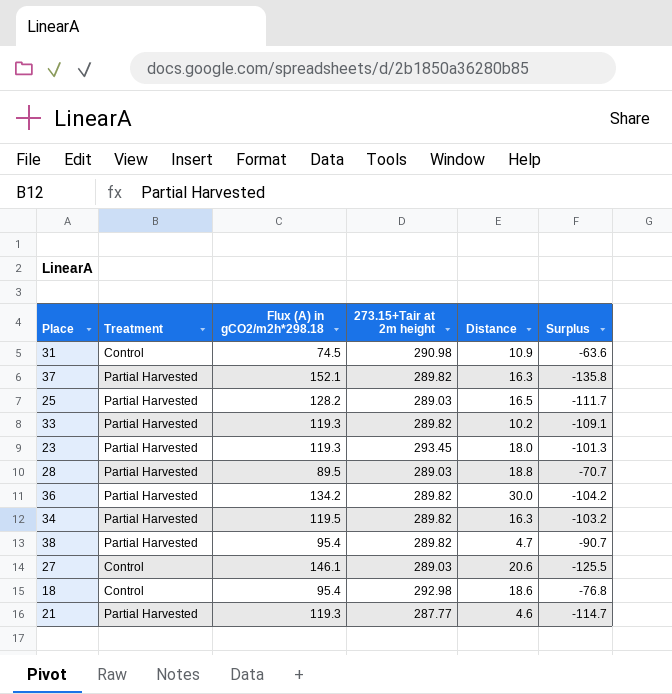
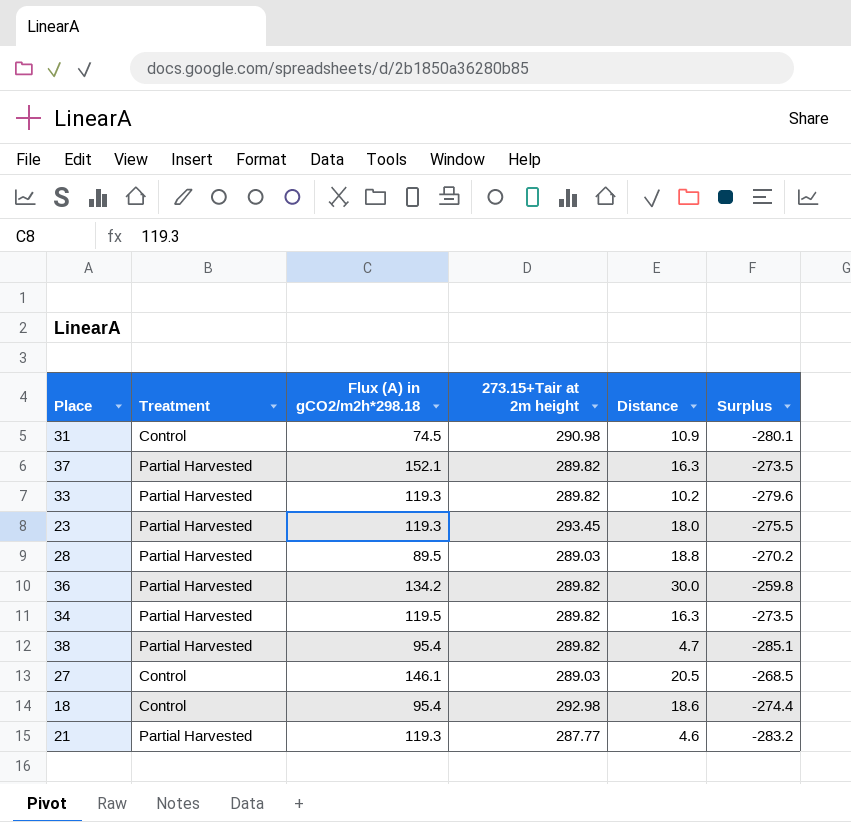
column Surplus | formula: [Distance] - [Flux (A) in gCO2/m2h*298.18] -> [Distance] - [273.15+Tair at 2m height]
row 25: Partial Harvested | 128.2 | 289.03 | 16.5 | -111.7 -> none
27 | Distance: 20.6 -> 20.5

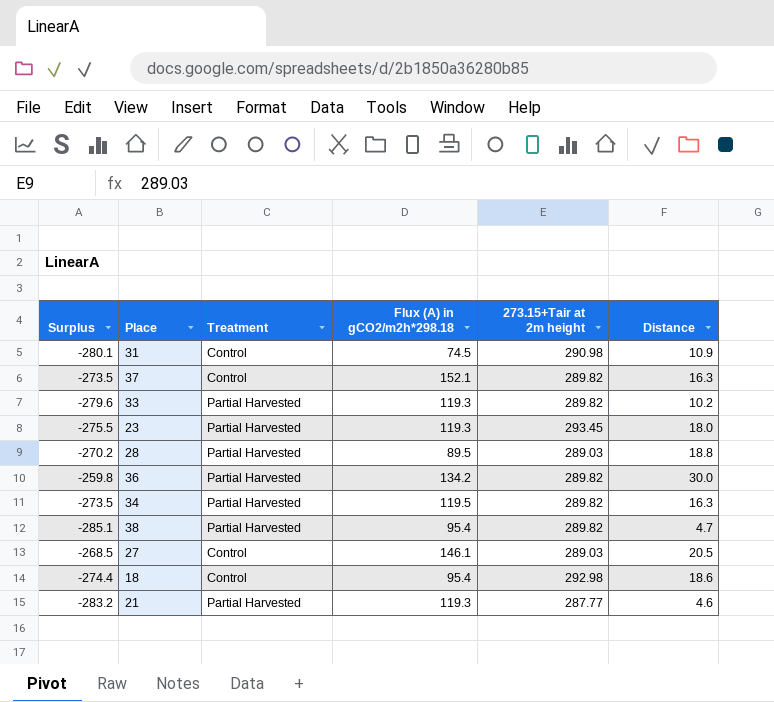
column Surplus | position: 6 -> 1
37 | Treatment: Partial Harvested -> Control

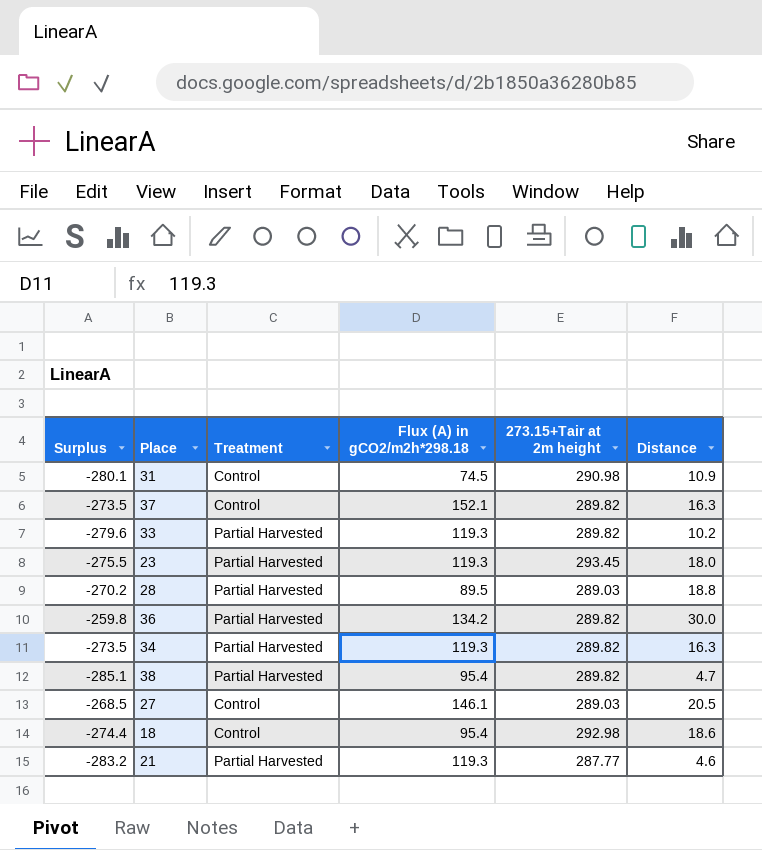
34 | Flux (A) in gCO2/m2h*298.18: 119.5 -> 119.3

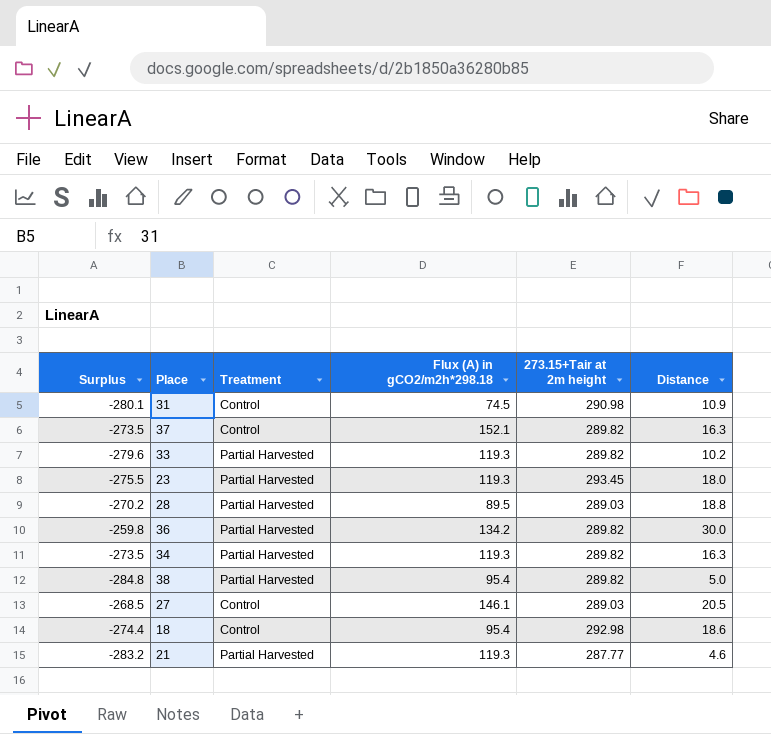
38 | Surplus: -285.1 -> -284.8
38 | Distance: 4.7 -> 5.0

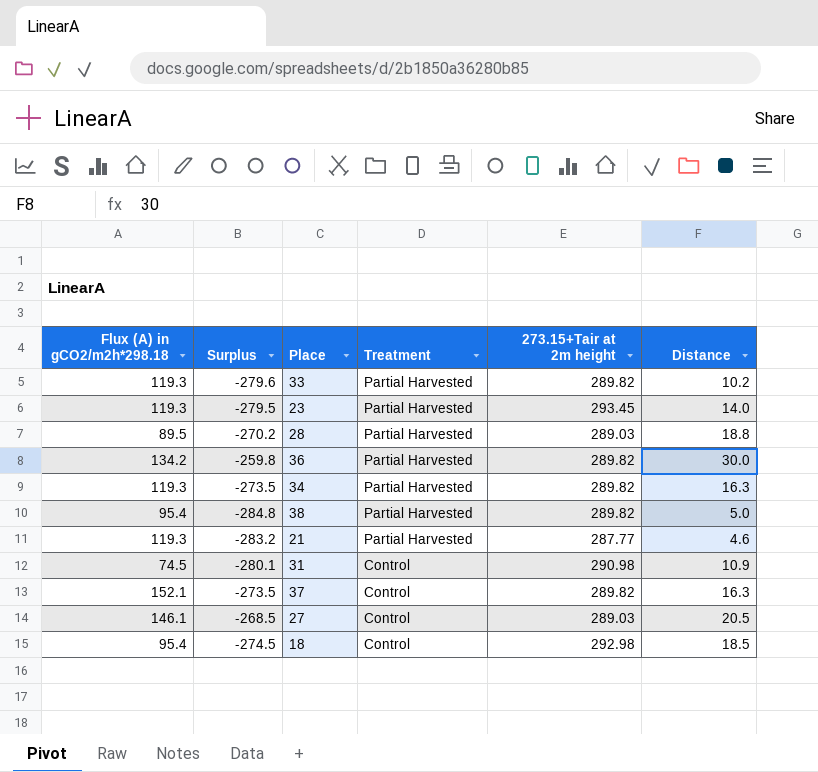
row order: none -> Treatment descending
column Flux (A) in gCO2/m2h*298.18 | position: 4 -> 1
23 | Surplus: -275.5 -> -279.5
23 | Distance: 18.0 -> 14.0
18 | Surplus: -274.4 -> -274.5
18 | Distance: 18.6 -> 18.5

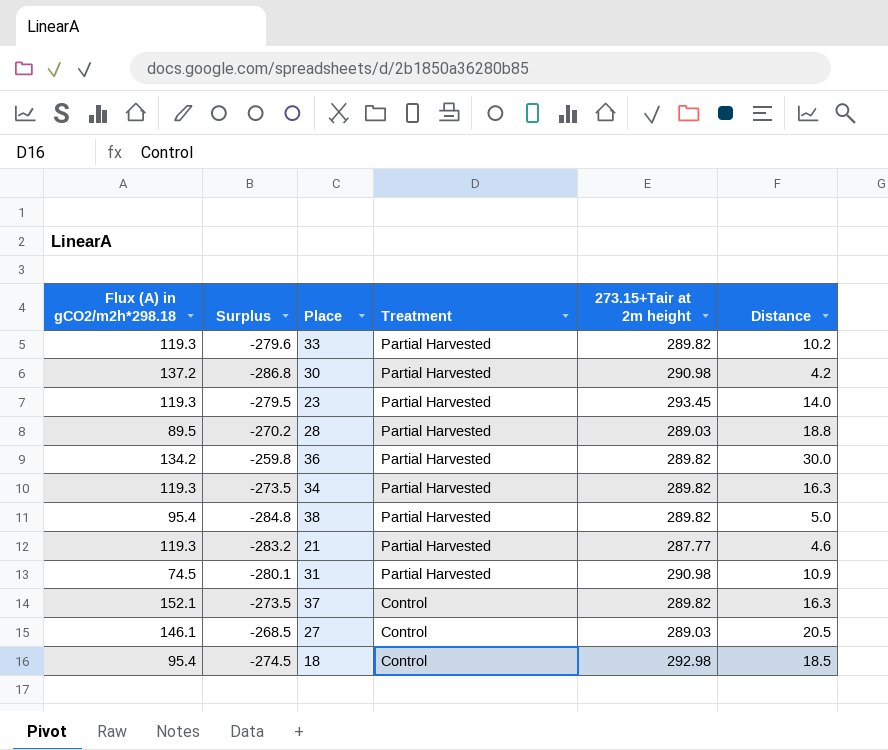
row 30: none -> 137.2 | -286.8 | Partial Harvested | 290.98 | 4.2
31 | Treatment: Control -> Partial Harvested

